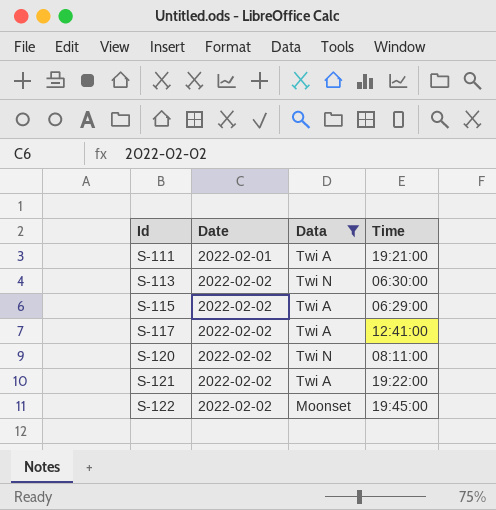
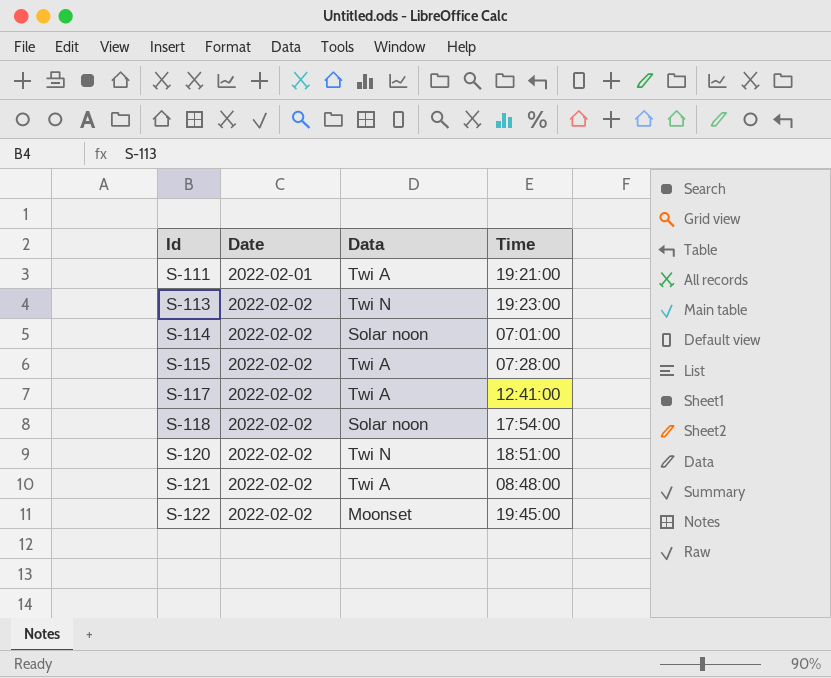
filter: Data != Solar noon -> none
S-113 | Time: 06:30:00 -> 19:23:00
S-115 | Time: 06:29:00 -> 07:28:00
S-120 | Time: 08:11:00 -> 18:51:00
S-121 | Time: 19:22:00 -> 08:48:00

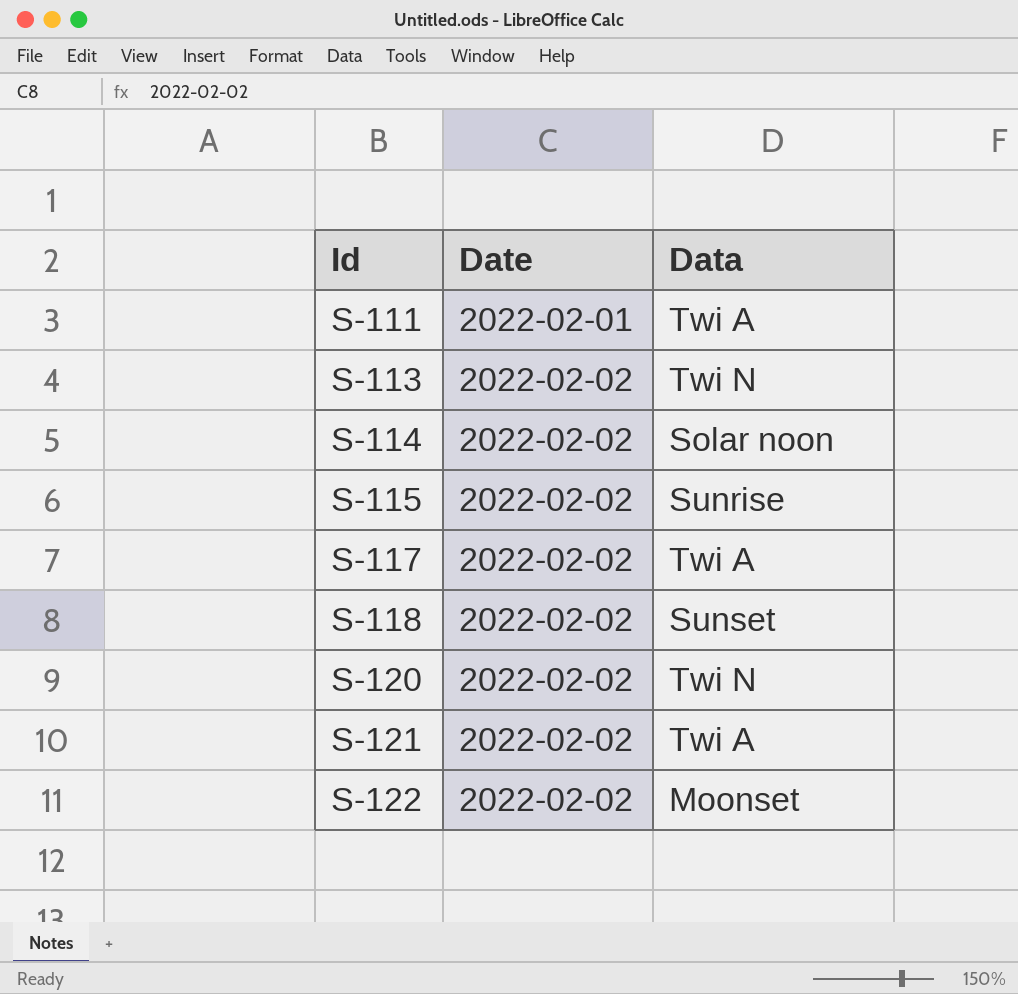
column Time | position: 4 -> none
S-115 | Data: Twi A -> Sunrise
S-118 | Data: Solar noon -> Sunset

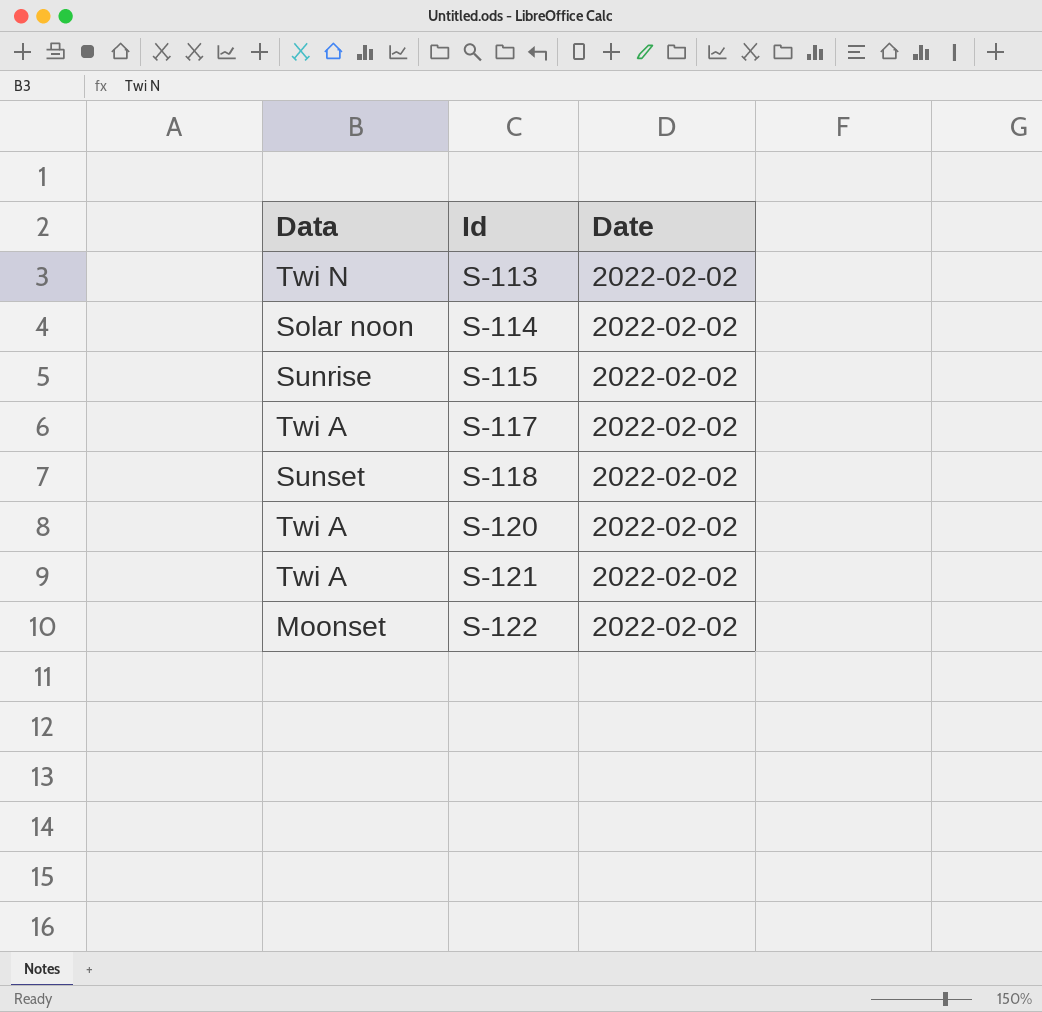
column Data | position: 3 -> 1
row S-111: 2022-02-01 | Twi A -> none
S-120 | Data: Twi N -> Twi A

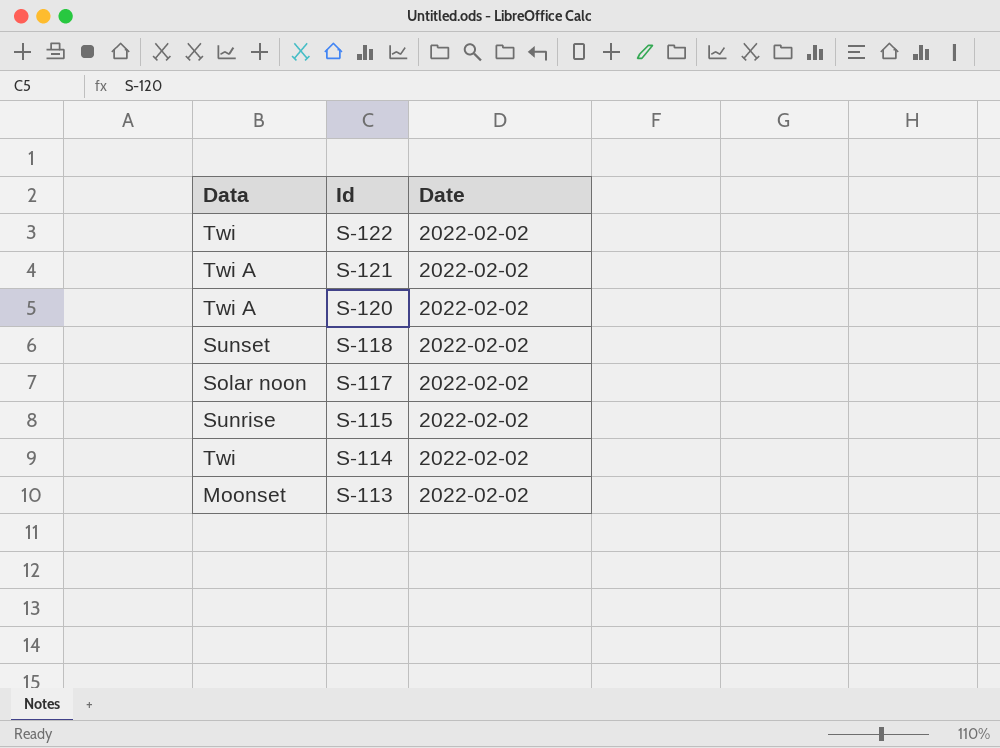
row order: Id ascending -> Id descending
S-122 | Data: Moonset -> Twi
S-117 | Data: Twi A -> Solar noon
S-114 | Data: Solar noon -> Twi
S-113 | Data: Twi N -> Moonset

